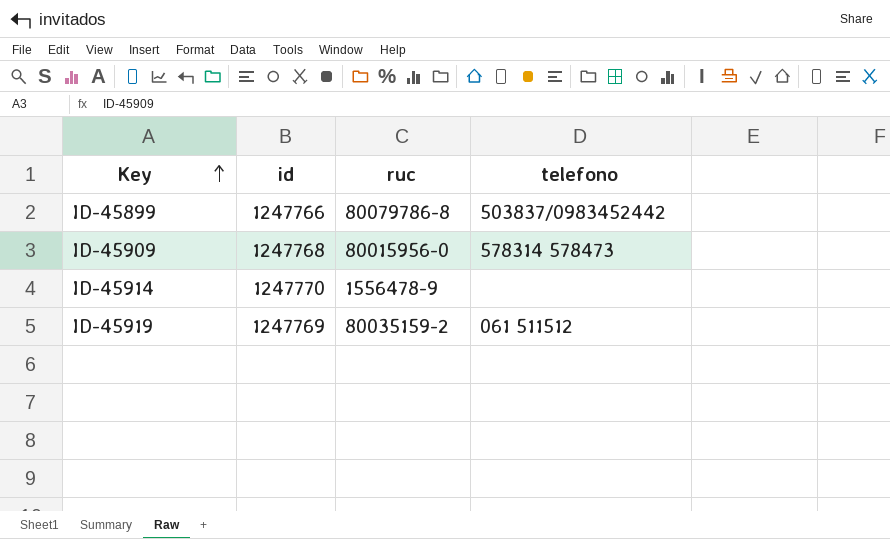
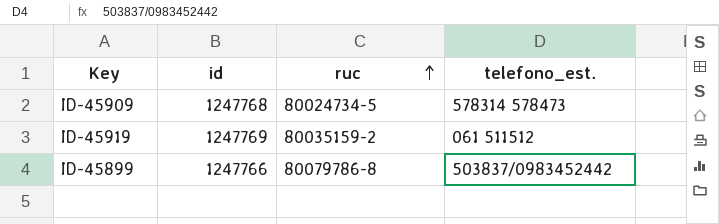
row order: Key ascending -> ruc ascending
column name: telefono -> telefono_est.
row ID-45914: 1247770 | 1556478-9 | none -> none
ID-45909 | ruc: 80015956-0 -> 80024734-5

